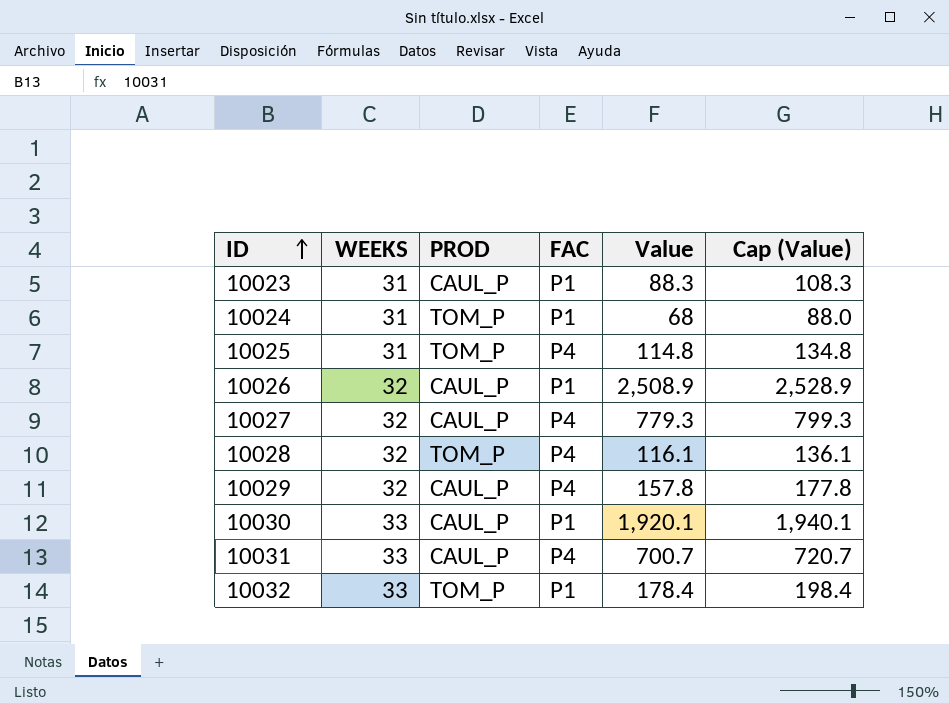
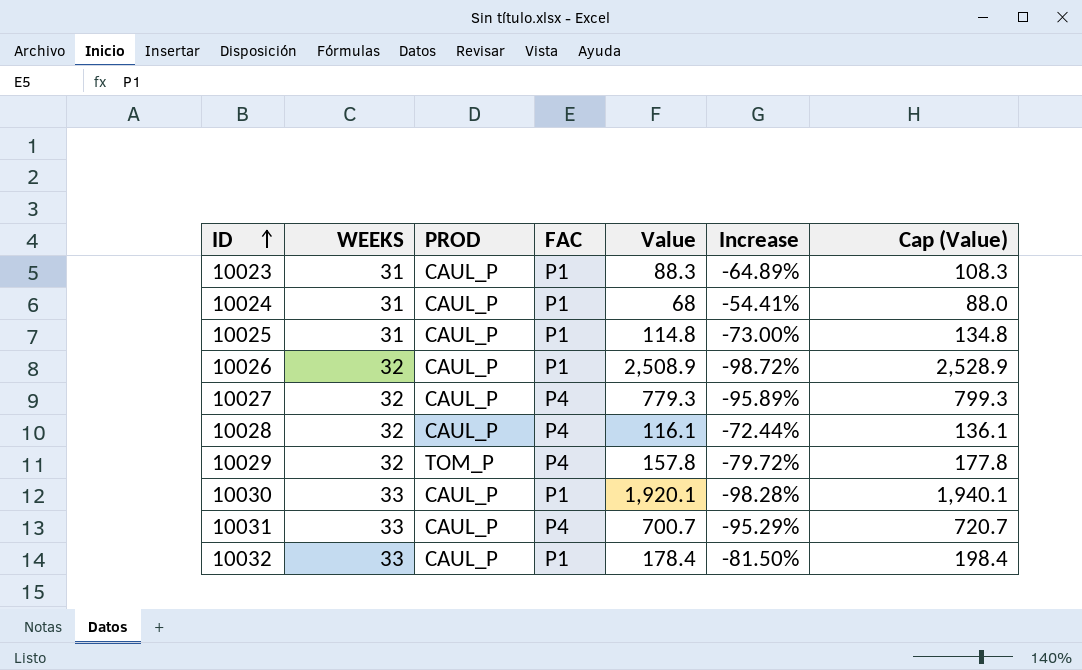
column Increase | formula: none -> ([WEEKS] - [Value]) / [Value]
10024 | PROD: TOM_P -> CAUL_P
10025 | PROD: TOM_P -> CAUL_P
10025 | FAC: P4 -> P1
10028 | PROD: TOM_P -> CAUL_P
10029 | PROD: CAUL_P -> TOM_P
10032 | PROD: TOM_P -> CAUL_P

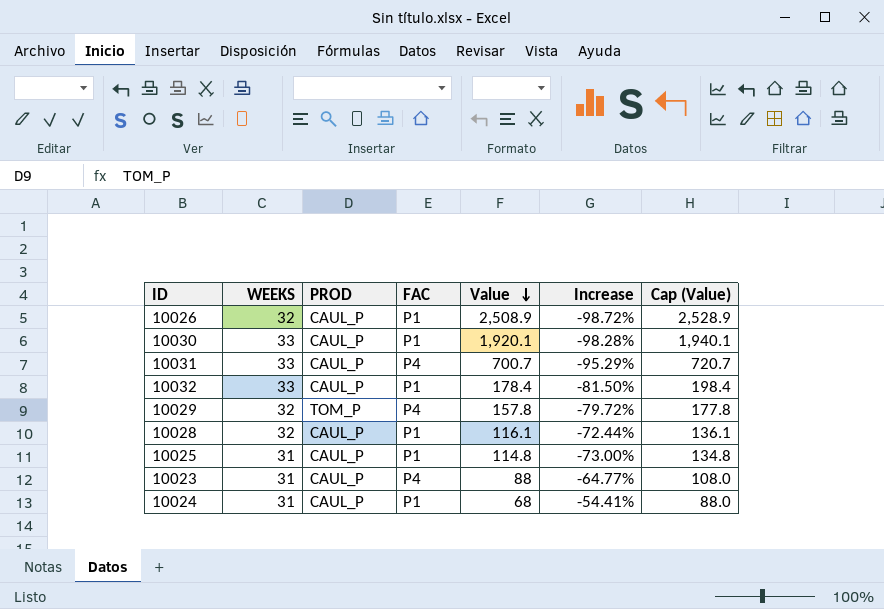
row order: ID ascending -> Value descending
row 10027: 32 | CAUL_P | P4 | 779.3 | -95.89% | 799.3 -> none
10028 | FAC: P4 -> P1
10023 | FAC: P1 -> P4
10023 | Value: 88.3 -> 88
10023 | Increase: -64.89% -> -64.77%
10023 | Cap (Value): 108.3 -> 108.0

